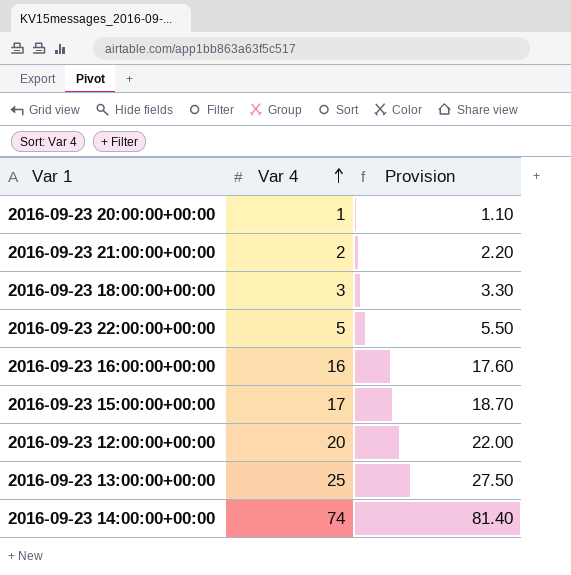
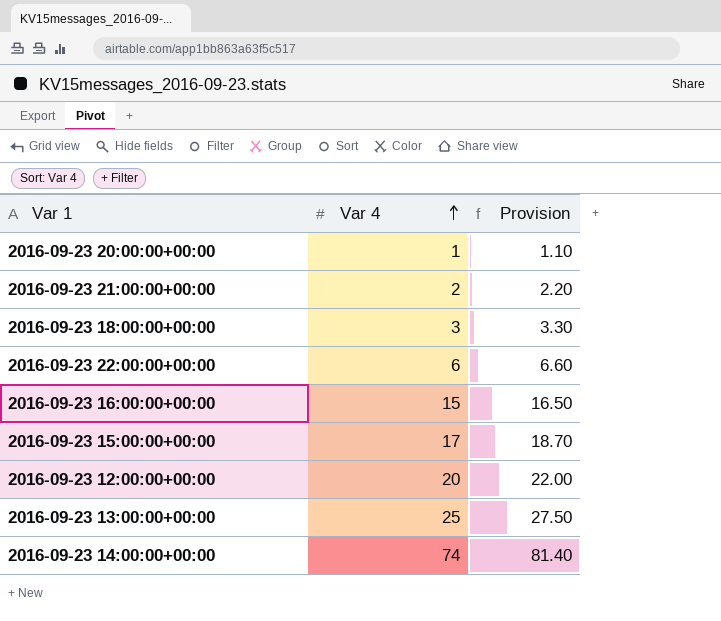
2016-09-23 22:00:00+00:00 | Var 4: 5 -> 6
2016-09-23 22:00:00+00:00 | Provision: 5.50 -> 6.60
2016-09-23 16:00:00+00:00 | Var 4: 16 -> 15
2016-09-23 16:00:00+00:00 | Provision: 17.60 -> 16.50

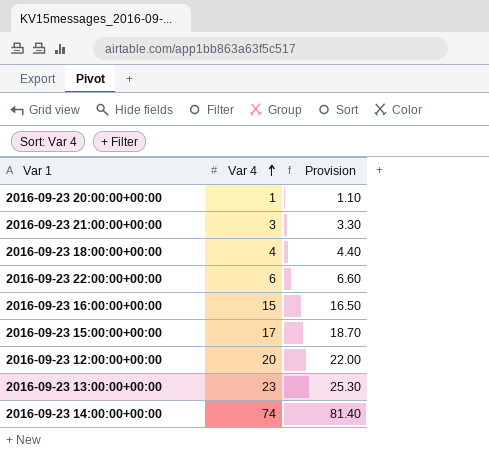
2016-09-23 21:00:00+00:00 | Var 4: 2 -> 3
2016-09-23 21:00:00+00:00 | Provision: 2.20 -> 3.30
2016-09-23 18:00:00+00:00 | Var 4: 3 -> 4
2016-09-23 18:00:00+00:00 | Provision: 3.30 -> 4.40
2016-09-23 13:00:00+00:00 | Var 4: 25 -> 23
2016-09-23 13:00:00+00:00 | Provision: 27.50 -> 25.30

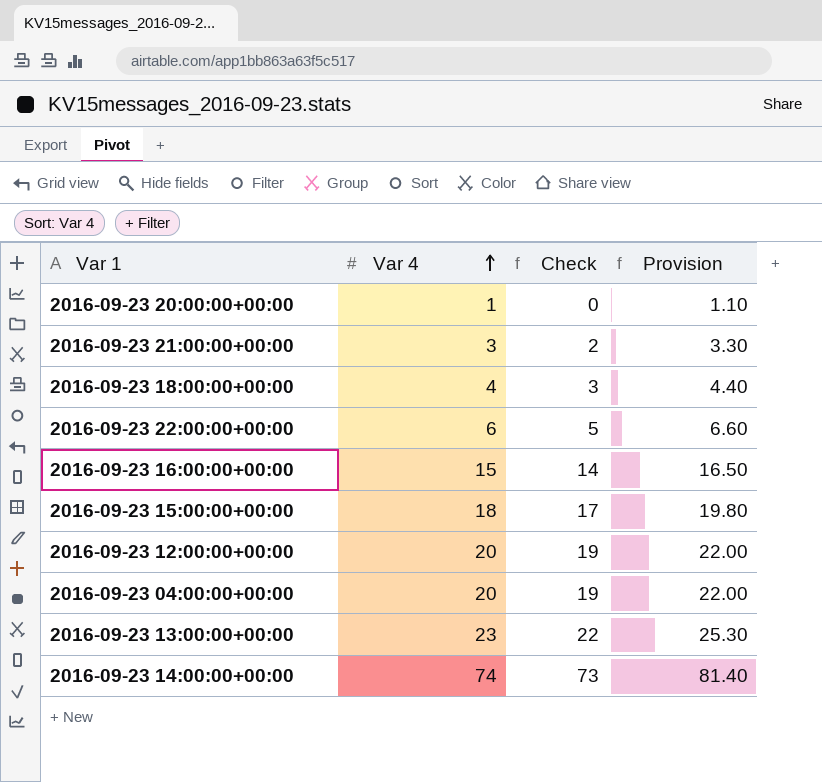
column Check | formula: none -> [Var 4] - 1
2016-09-23 15:00:00+00:00 | Var 4: 17 -> 18
2016-09-23 15:00:00+00:00 | Provision: 18.70 -> 19.80
row 2016-09-23 04:00:00+00:00: none -> 20 | 19 | 22.00

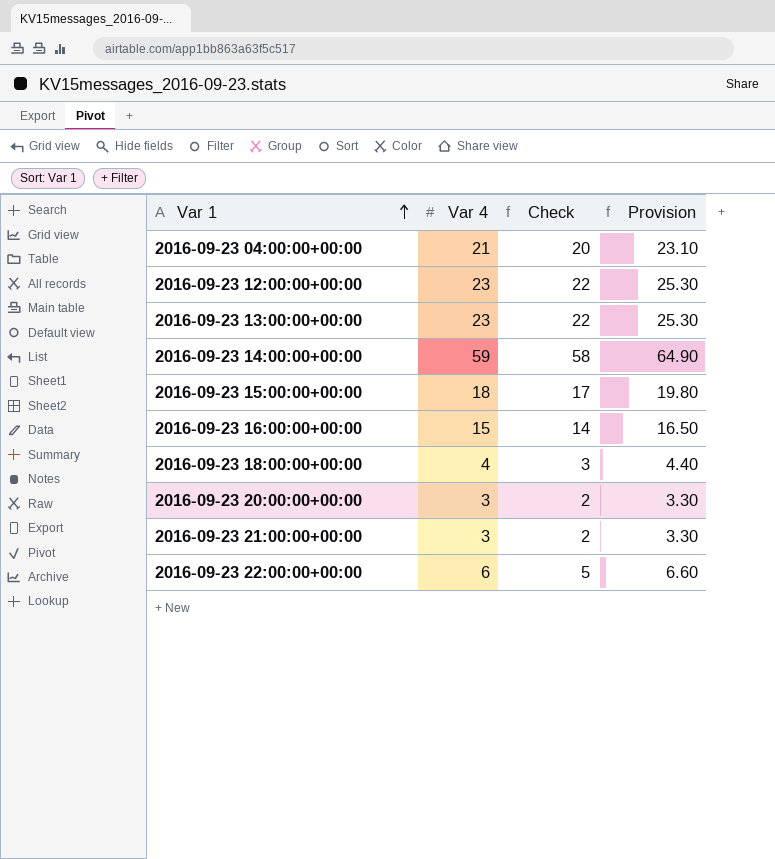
row order: Var 4 ascending -> Var 1 ascending
2016-09-23 04:00:00+00:00 | Var 4: 20 -> 21
2016-09-23 04:00:00+00:00 | Check: 19 -> 20
2016-09-23 04:00:00+00:00 | Provision: 22.00 -> 23.10
2016-09-23 12:00:00+00:00 | Var 4: 20 -> 23
2016-09-23 12:00:00+00:00 | Check: 19 -> 22
2016-09-23 12:00:00+00:00 | Provision: 22.00 -> 25.30
2016-09-23 14:00:00+00:00 | Var 4: 74 -> 59
2016-09-23 14:00:00+00:00 | Check: 73 -> 58
2016-09-23 14:00:00+00:00 | Provision: 81.40 -> 64.90
2016-09-23 20:00:00+00:00 | Var 4: 1 -> 3
2016-09-23 20:00:00+00:00 | Check: 0 -> 2
2016-09-23 20:00:00+00:00 | Provision: 1.10 -> 3.30

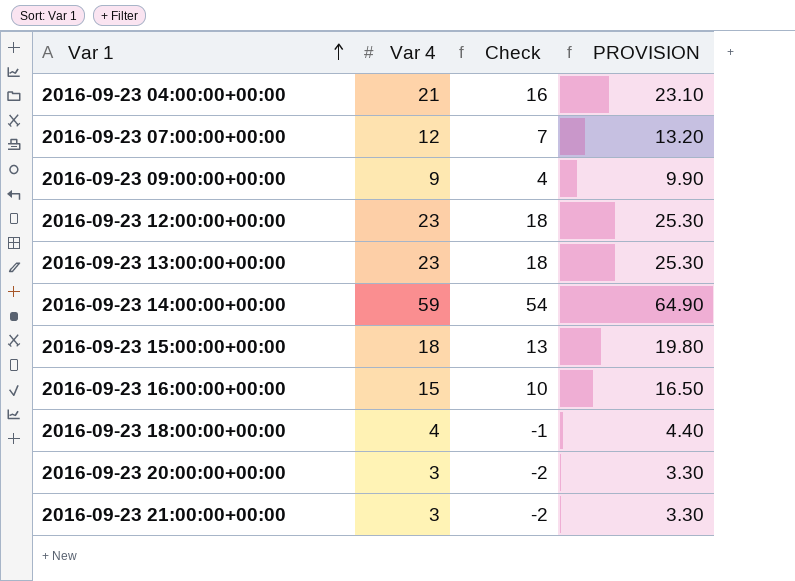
column Check | formula: [Var 4] - 1 -> [Var 4] - 5
column name: Provision -> PROVISION
row 2016-09-23 22:00:00+00:00: 6 | 5 | 6.60 -> none
row 2016-09-23 07:00:00+00:00: none -> 12 | 7 | 13.20
row 2016-09-23 09:00:00+00:00: none -> 9 | 4 | 9.90

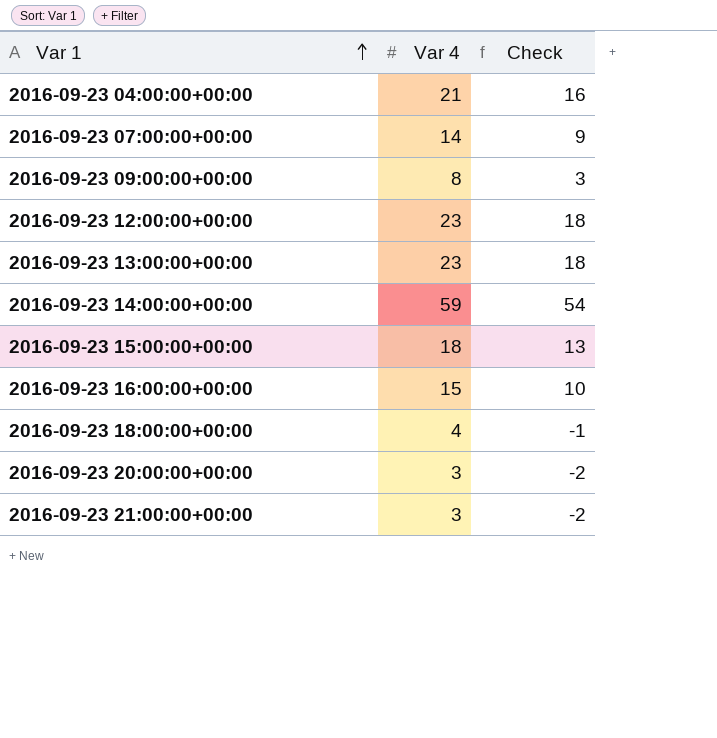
column PROVISION | formula: [Var 4] * 1.1 -> none
2016-09-23 07:00:00+00:00 | Var 4: 12 -> 14
2016-09-23 07:00:00+00:00 | Check: 7 -> 9
2016-09-23 09:00:00+00:00 | Var 4: 9 -> 8
2016-09-23 09:00:00+00:00 | Check: 4 -> 3

